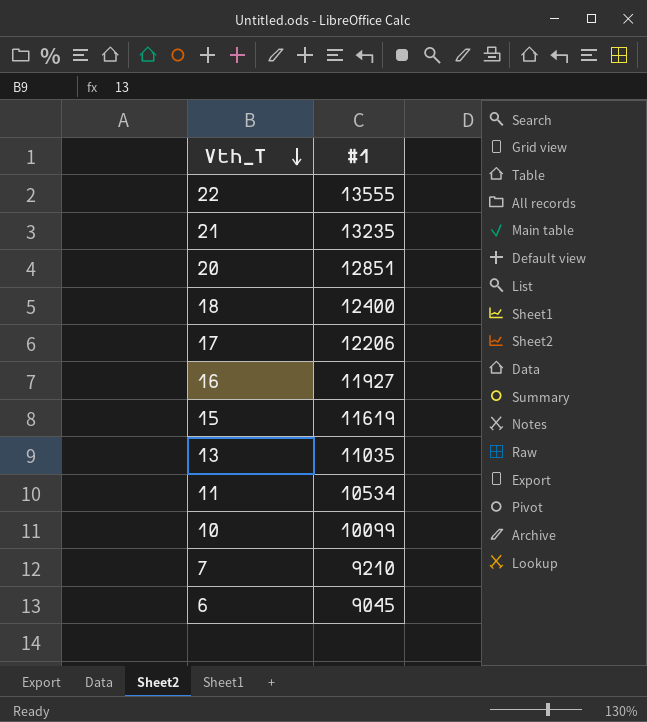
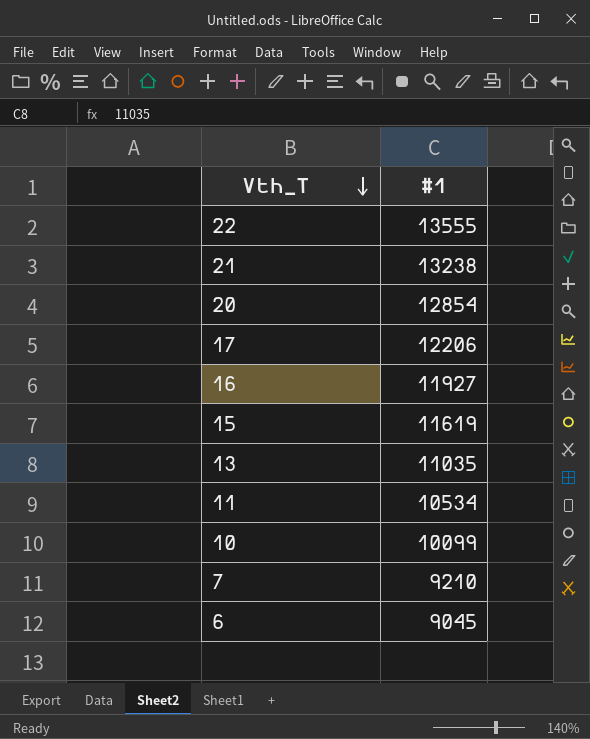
row 18: 12400 -> none
21 | #1: 13235 -> 13238
20 | #1: 12851 -> 12854

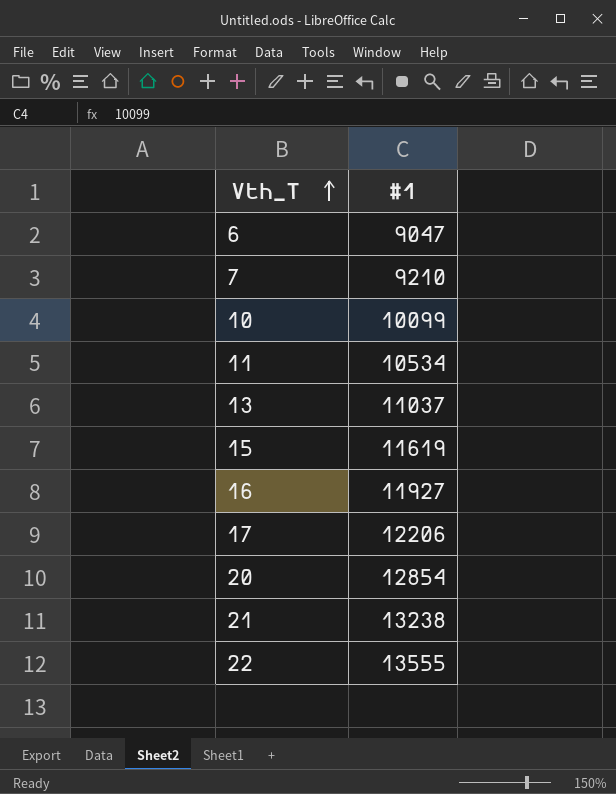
row order: Vth_T descending -> Vth_T ascending
6 | #1: 9045 -> 9047
13 | #1: 11035 -> 11037

